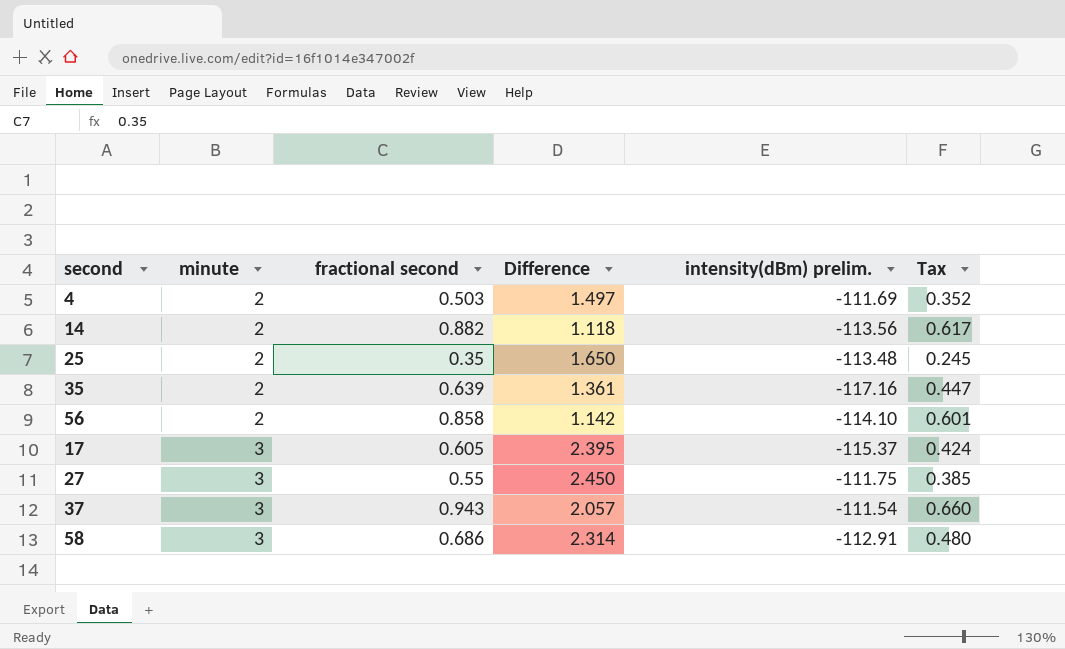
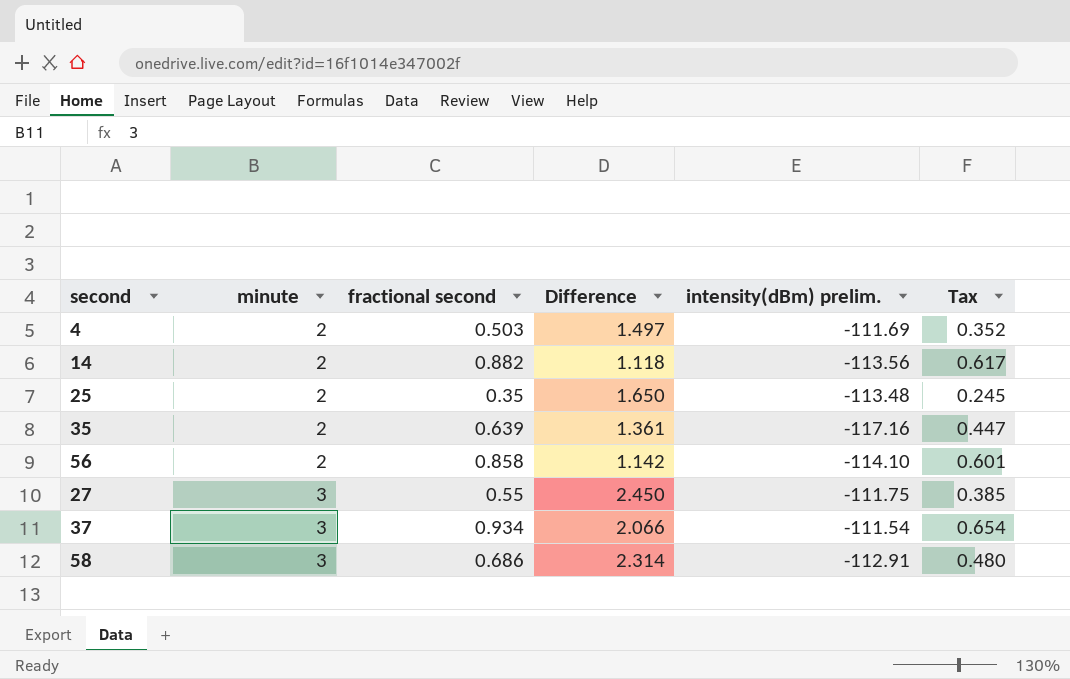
row 17: 3 | 0.605 | 2.395 | -115.37 | 0.424 -> none
37 | fractional second: 0.943 -> 0.934
37 | Difference: 2.057 -> 2.066
37 | Tax: 0.660 -> 0.654

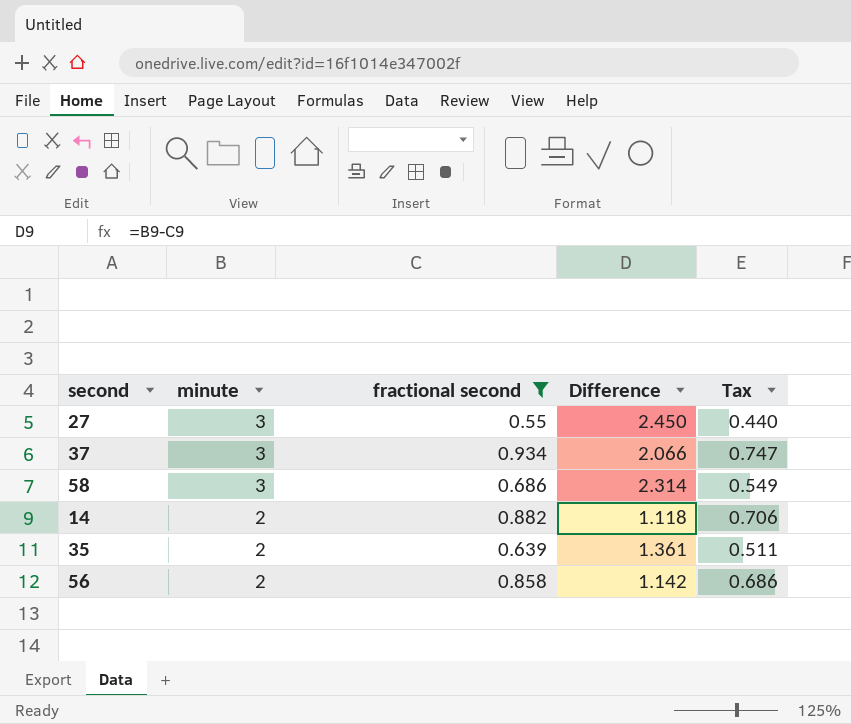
filter: none -> fractional second >= 0.55
row order: minute ascending -> minute descending
column intensity(dBm) prelim. | position: 5 -> none
column Tax | formula: [fractional second] * 0.7 -> [fractional second] * 0.8

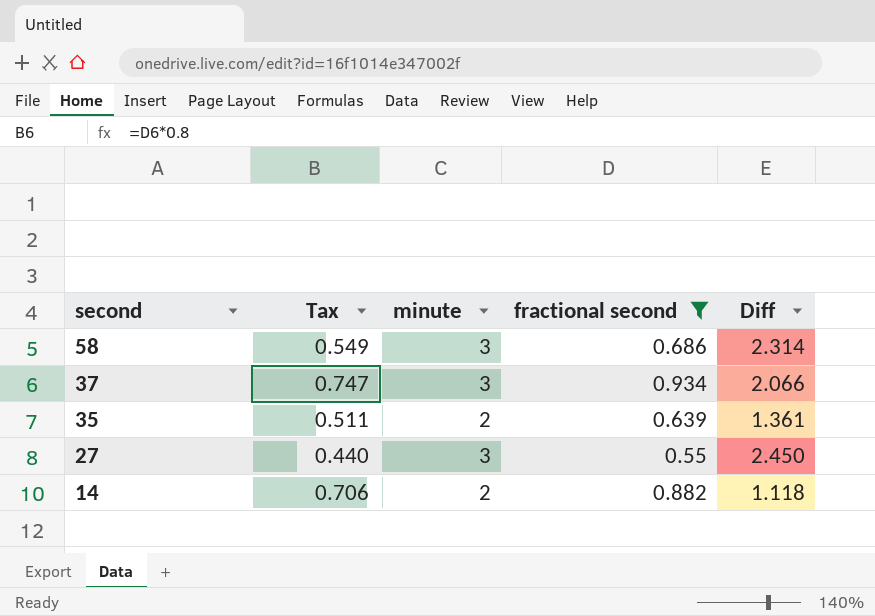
row order: minute descending -> second descending
column Tax | position: 5 -> 2
column name: Difference -> Diff
row 56: 2 | 0.858 | 1.142 | 0.686 -> none

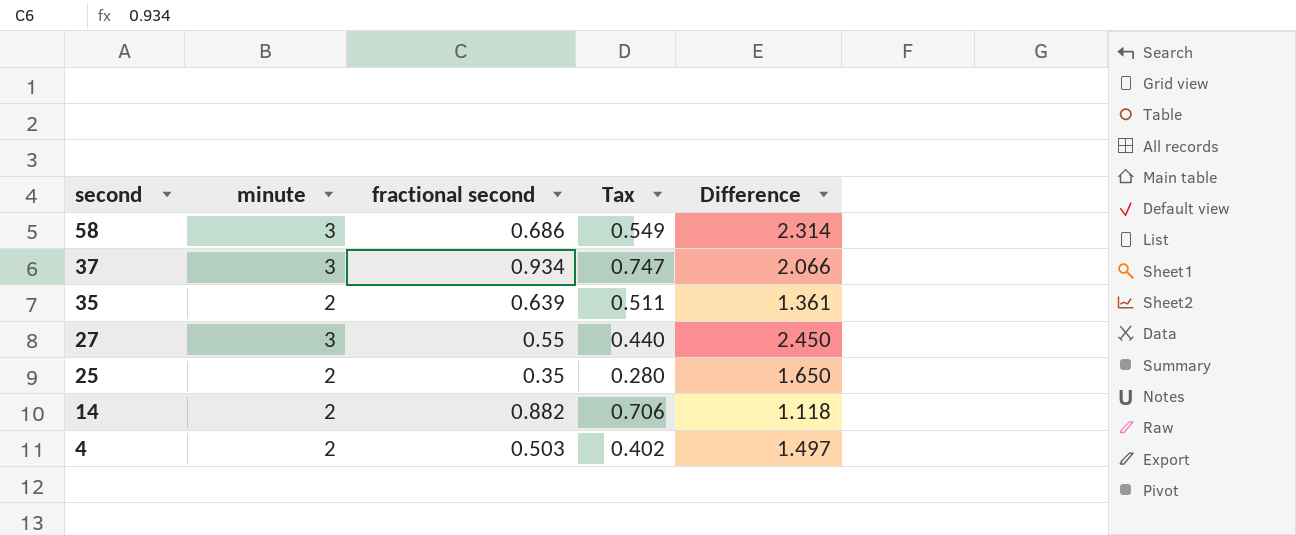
filter: fractional second >= 0.55 -> none
column Tax | position: 2 -> 4
column name: Diff -> Difference

